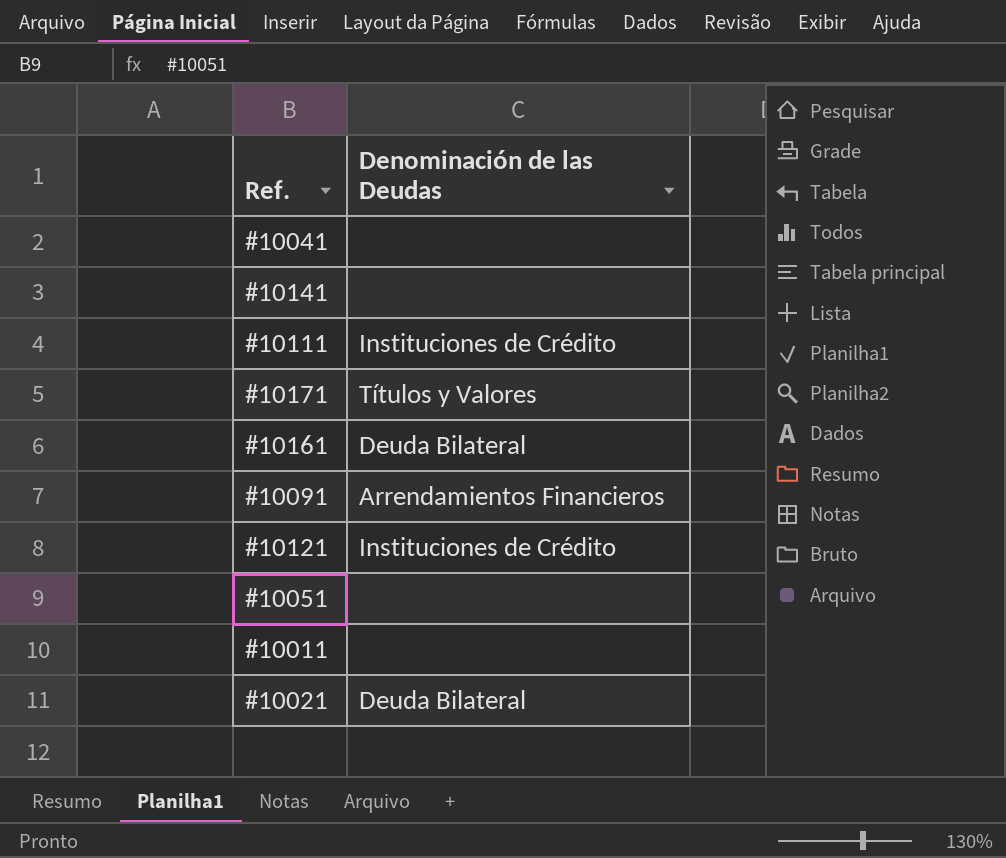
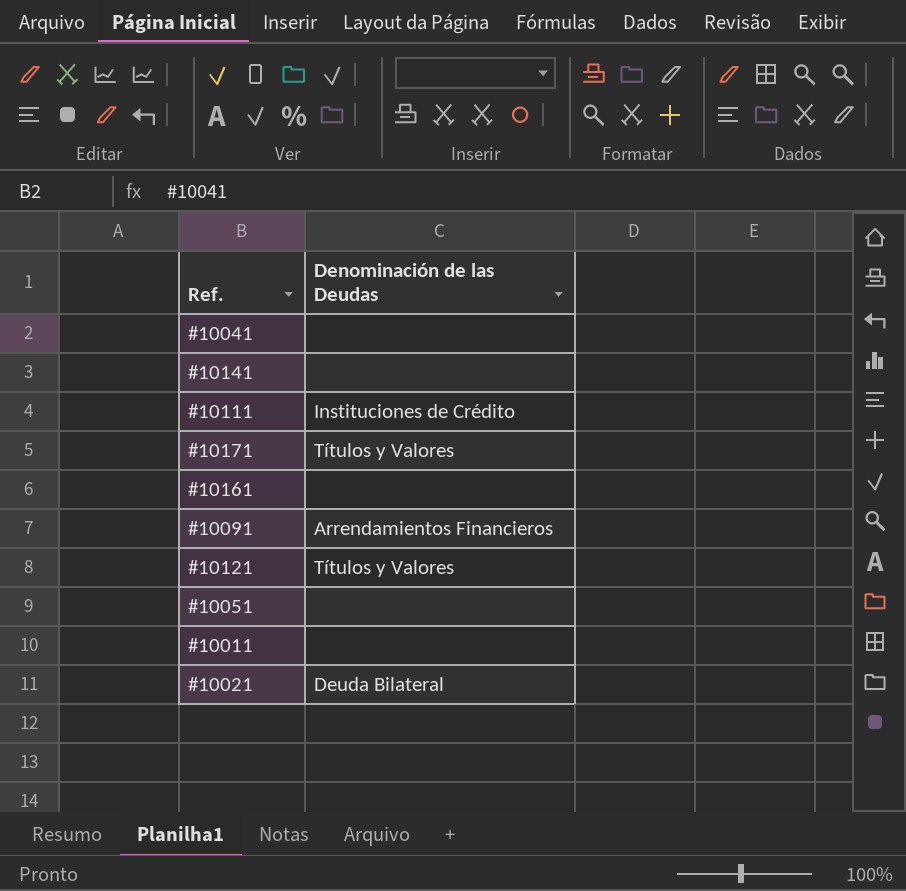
#10161 | Denominación de las Deudas: Deuda Bilateral -> none
#10121 | Denominación de las Deudas: Instituciones de Crédito -> Títulos y Valores

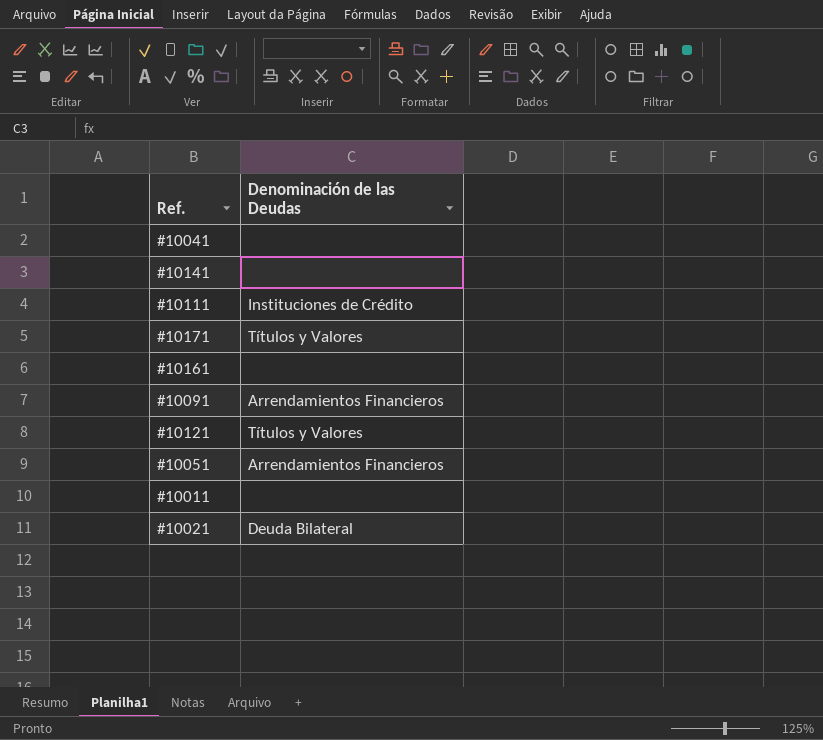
#10051 | Denominación de las Deudas: none -> Arrendamientos Financieros

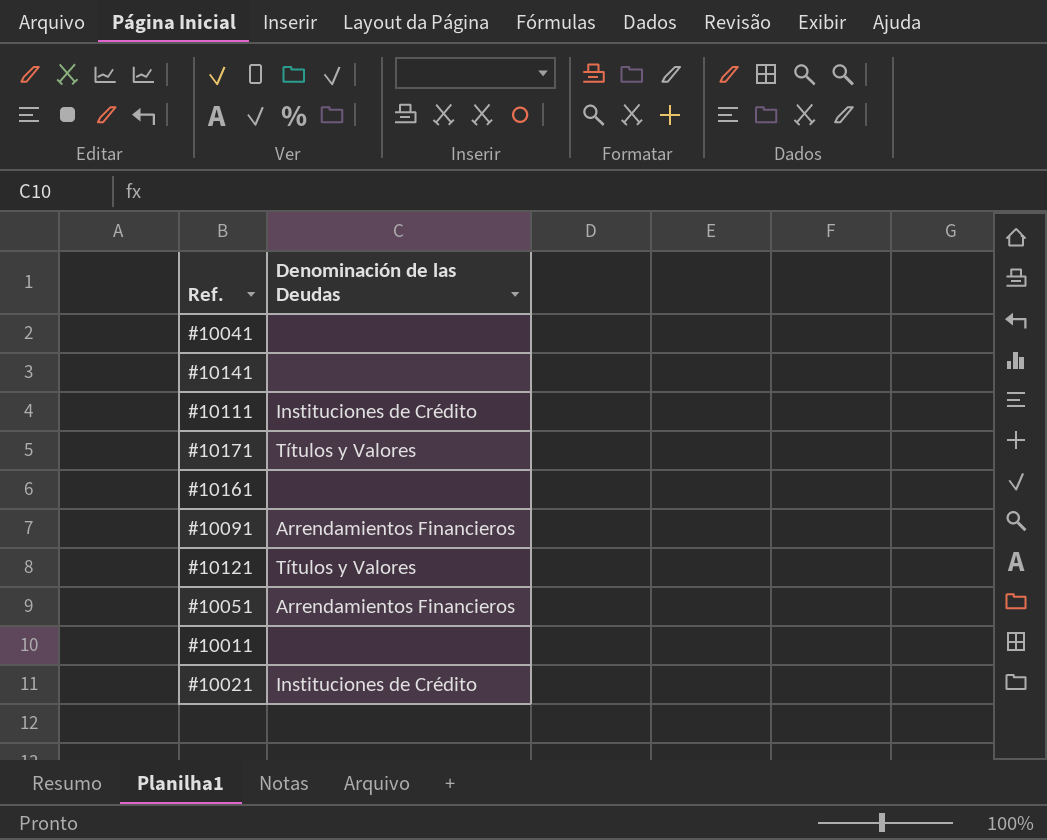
#10021 | Denominación de las Deudas: Deuda Bilateral -> Instituciones de Crédito

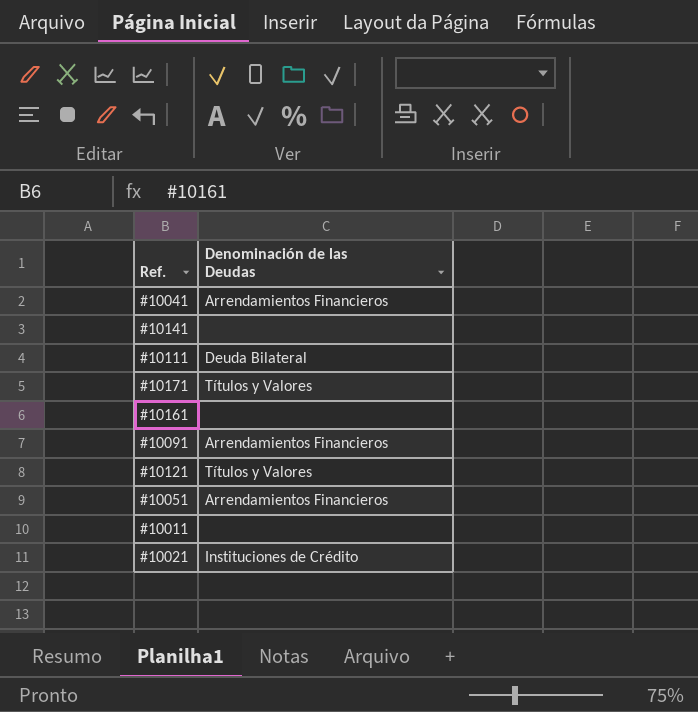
#10041 | Denominación de las Deudas: none -> Arrendamientos Financieros
#10111 | Denominación de las Deudas: Instituciones de Crédito -> Deuda Bilateral

